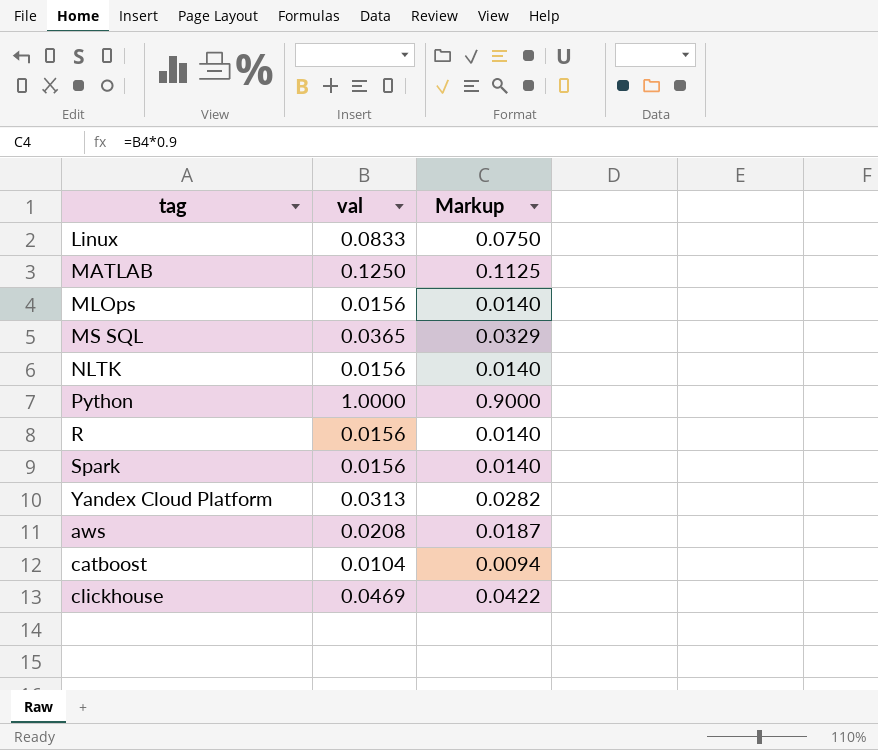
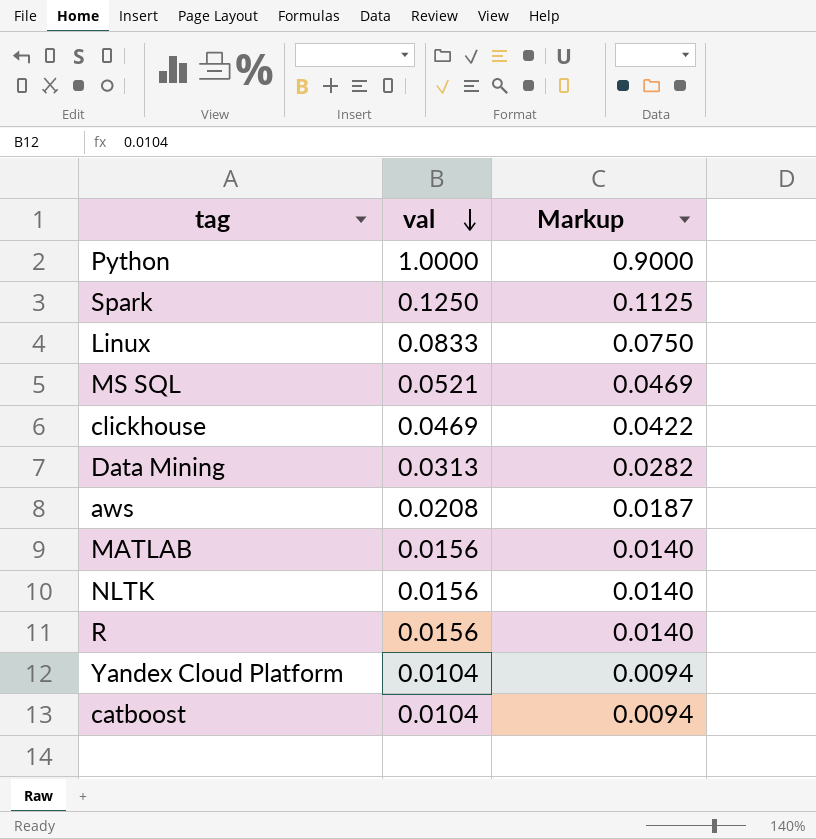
row order: none -> val descending
row MLOps: 0.0156 | 0.0140 -> none
Spark | val: 0.0156 -> 0.1250
Spark | Markup: 0.0140 -> 0.1125
MS SQL | val: 0.0365 -> 0.0521
MS SQL | Markup: 0.0329 -> 0.0469
row Data Mining: none -> 0.0313 | 0.0282
MATLAB | val: 0.1250 -> 0.0156
MATLAB | Markup: 0.1125 -> 0.0140
Yandex Cloud Platform | val: 0.0313 -> 0.0104
Yandex Cloud Platform | Markup: 0.0282 -> 0.0094

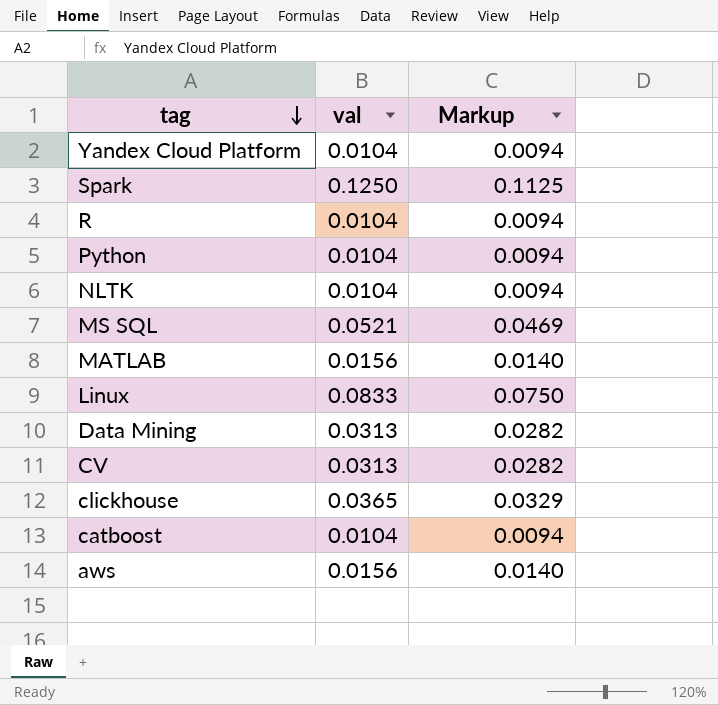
row order: val descending -> tag descending
R | val: 0.0156 -> 0.0104
R | Markup: 0.0140 -> 0.0094
Python | val: 1.0000 -> 0.0104
Python | Markup: 0.9000 -> 0.0094
NLTK | val: 0.0156 -> 0.0104
NLTK | Markup: 0.0140 -> 0.0094
row CV: none -> 0.0313 | 0.0282
clickhouse | val: 0.0469 -> 0.0365
clickhouse | Markup: 0.0422 -> 0.0329
aws | val: 0.0208 -> 0.0156
aws | Markup: 0.0187 -> 0.0140

